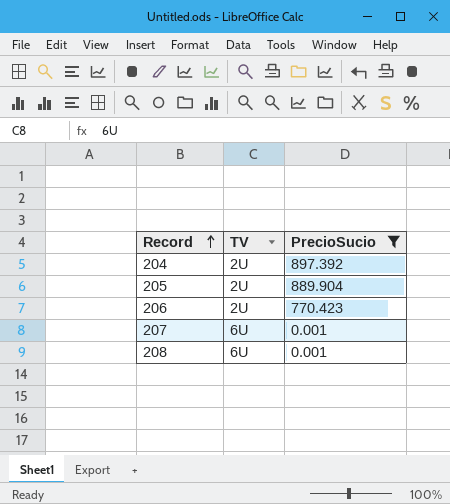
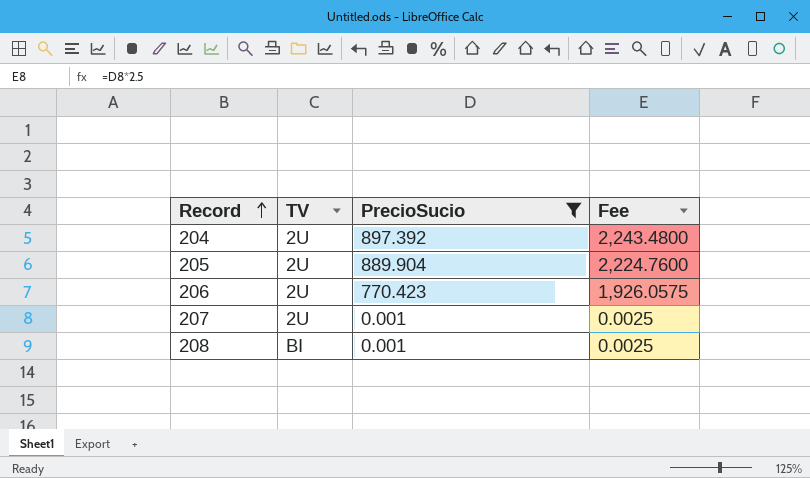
column Fee | formula: none -> [PrecioSucio] * 2.5
207 | TV: 6U -> 2U
208 | TV: 6U -> BI

